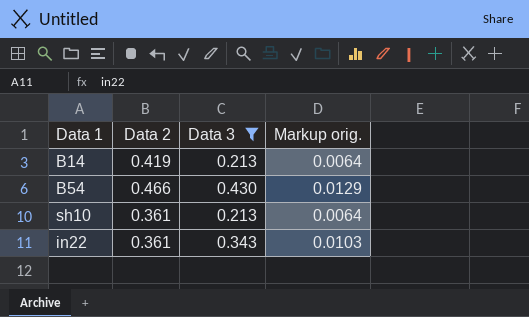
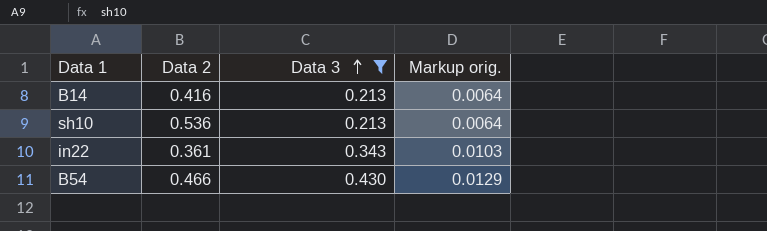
row order: none -> Data 3 ascending
B14 | Data 2: 0.419 -> 0.416
sh10 | Data 2: 0.361 -> 0.536

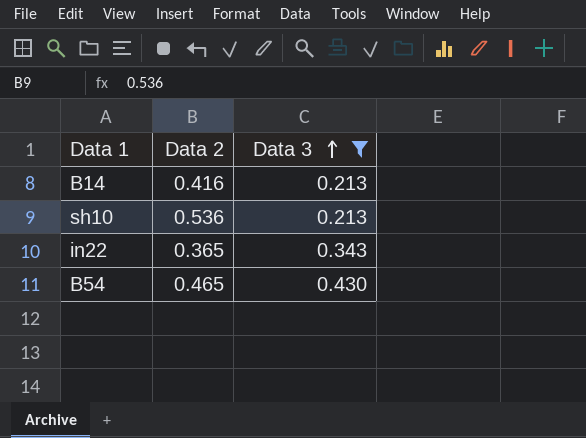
column Markup orig. | formula: [Data 3] * 0.03 -> none
in22 | Data 2: 0.361 -> 0.365
B54 | Data 2: 0.466 -> 0.465

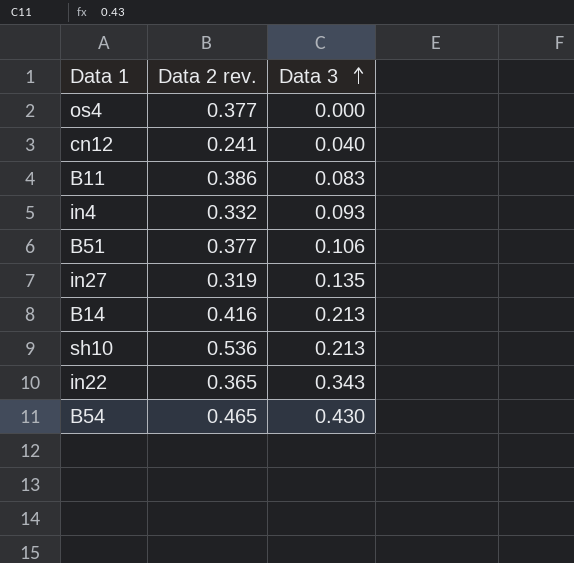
filter: Data 3 >= 0.213 -> none
column name: Data 2 -> Data 2 rev.

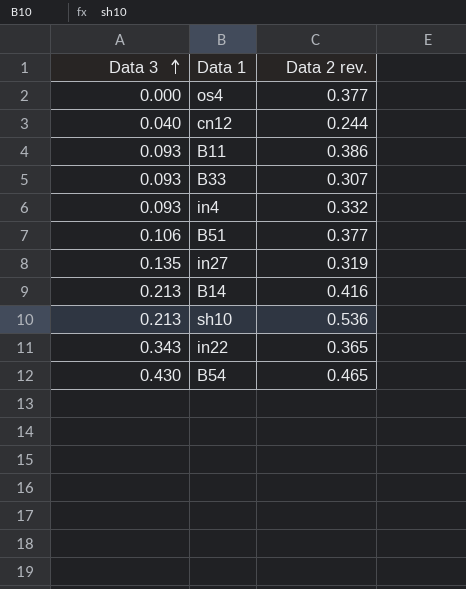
column Data 3 | position: 3 -> 1
cn12 | Data 2 rev.: 0.241 -> 0.244
B11 | Data 3: 0.083 -> 0.093
row B33: none -> 0.093 | 0.307

